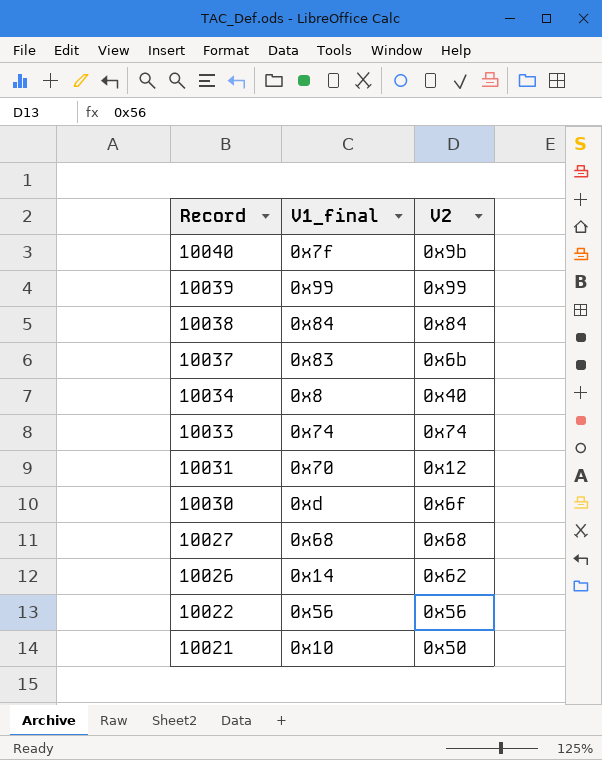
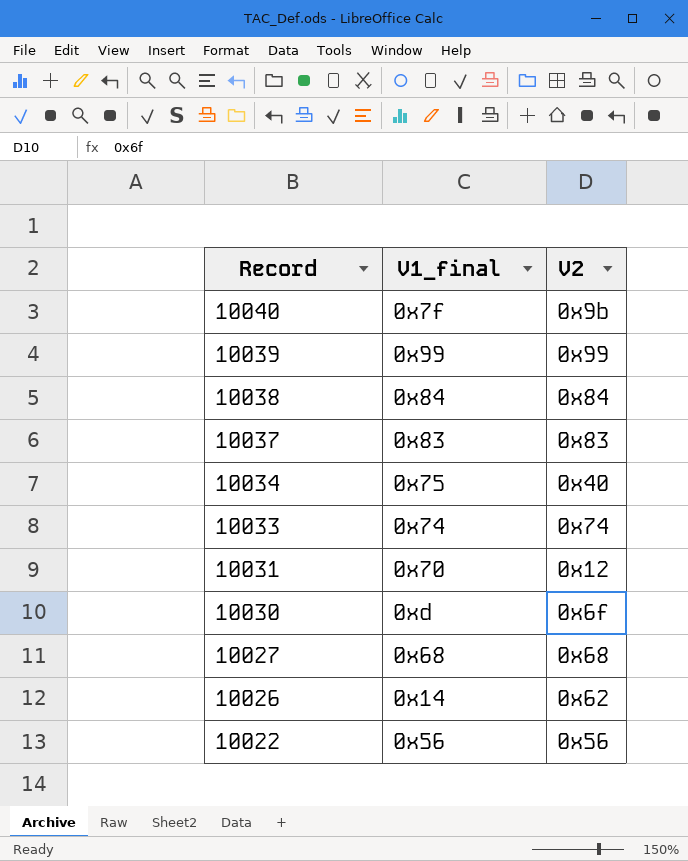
row 10021: 0x10 | 0x50 -> none
10037 | V2: 0x6b -> 0x83
10034 | V1_final: 0x8 -> 0x75

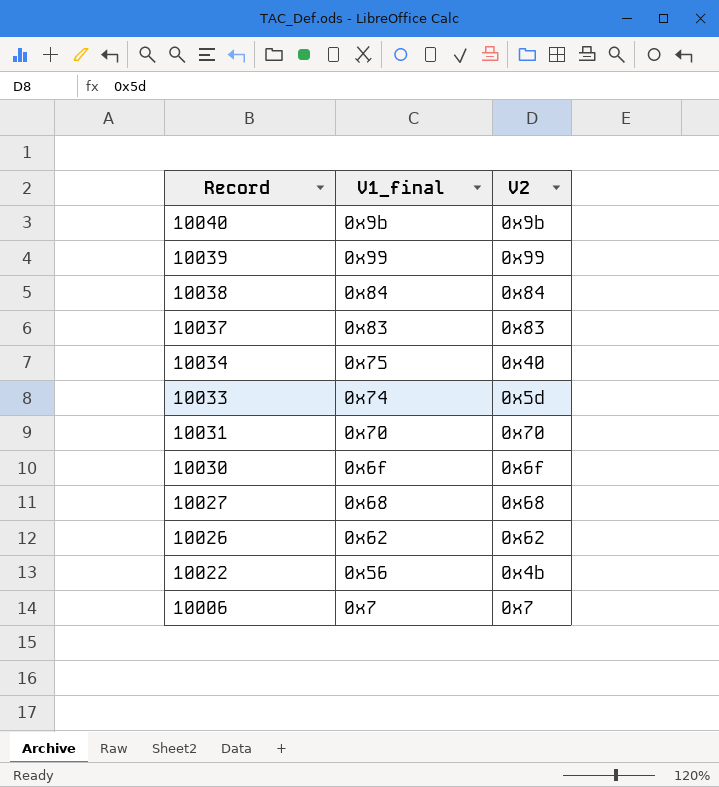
10040 | V1_final: 0x7f -> 0x9b
10033 | V2: 0x74 -> 0x5d
10031 | V2: 0x12 -> 0x70
10030 | V1_final: 0xd -> 0x6f
10026 | V1_final: 0x14 -> 0x62
10022 | V2: 0x56 -> 0x4b
row 10006: none -> 0x7 | 0x7

